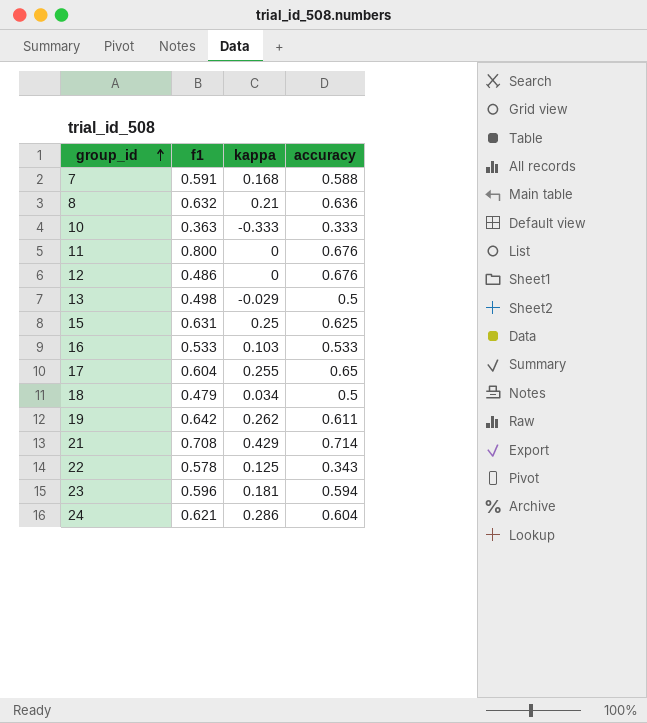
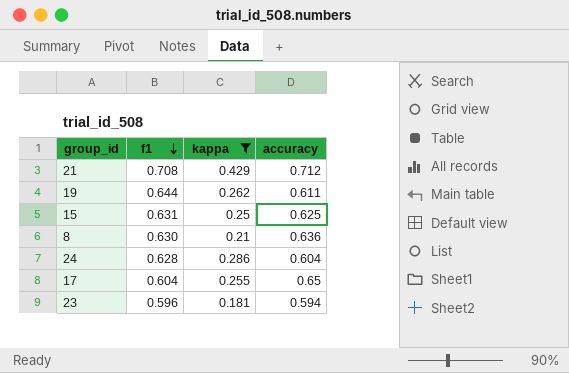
filter: none -> kappa >= 0.181
row order: group_id ascending -> f1 descending
21 | accuracy: 0.714 -> 0.712
19 | f1: 0.642 -> 0.644
8 | f1: 0.632 -> 0.630
24 | f1: 0.621 -> 0.628

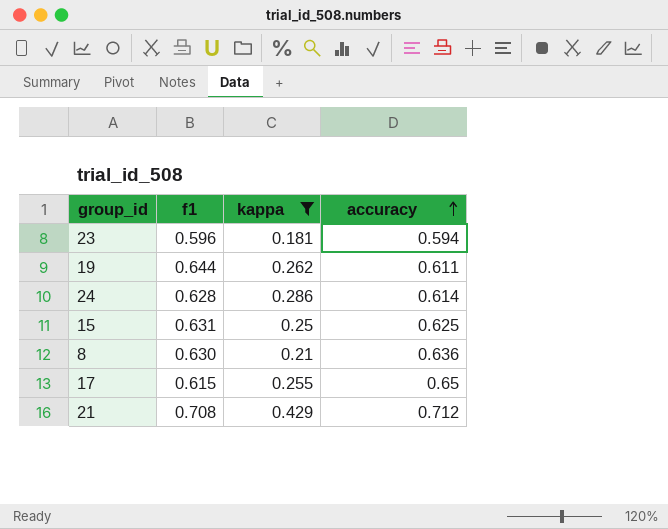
row order: f1 descending -> accuracy ascending
24 | accuracy: 0.604 -> 0.614
17 | f1: 0.604 -> 0.615

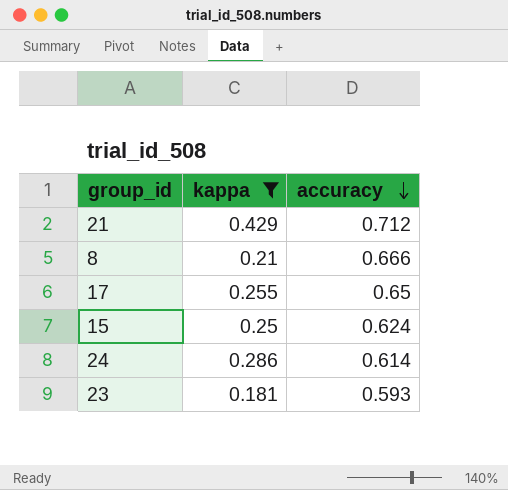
row order: accuracy ascending -> accuracy descending
column f1 | position: 2 -> none
row 19: 0.644 | 0.262 | 0.611 -> none
8 | accuracy: 0.636 -> 0.666
15 | accuracy: 0.625 -> 0.624
23 | accuracy: 0.594 -> 0.593

